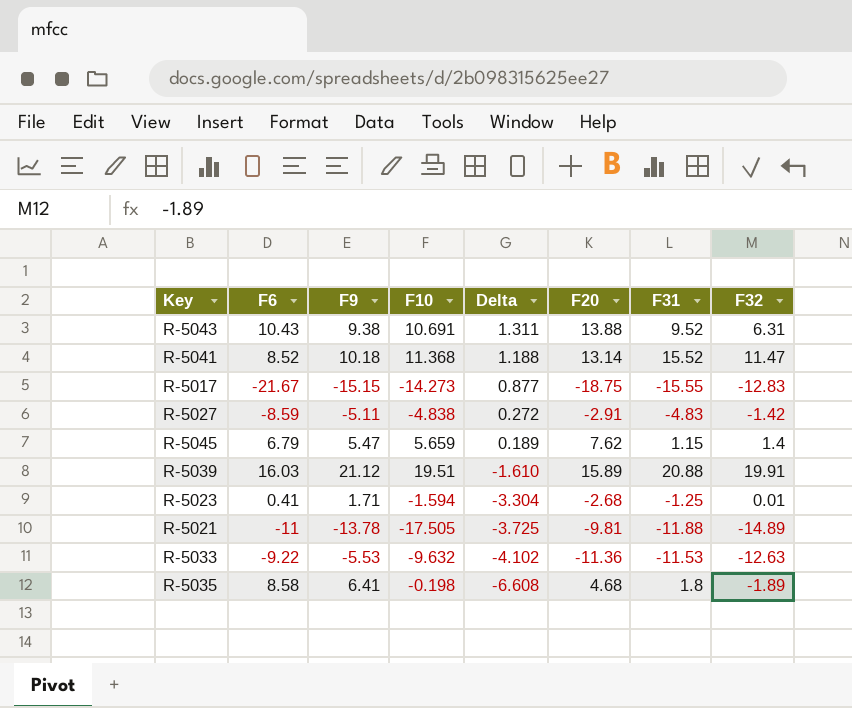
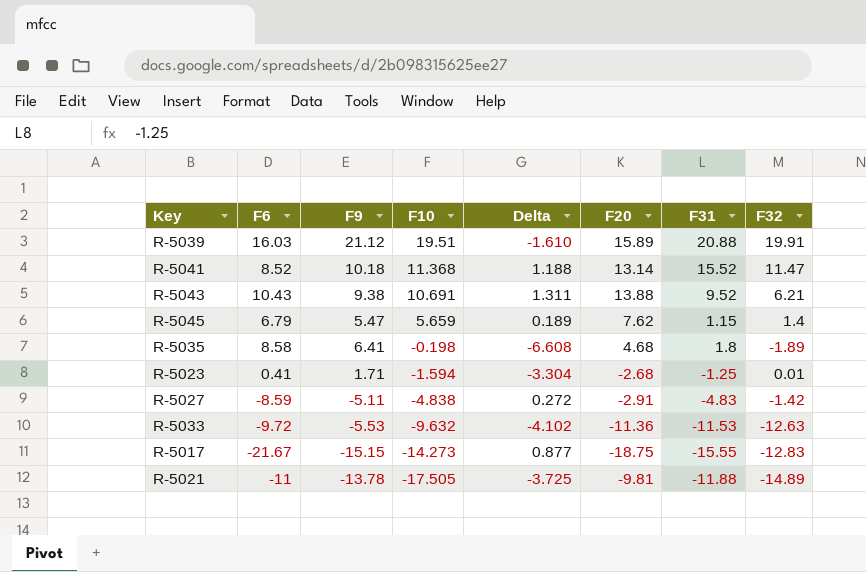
row order: Delta descending -> F10 descending
R-5043 | F32: 6.31 -> 6.21
R-5033 | F6: -9.22 -> -9.72

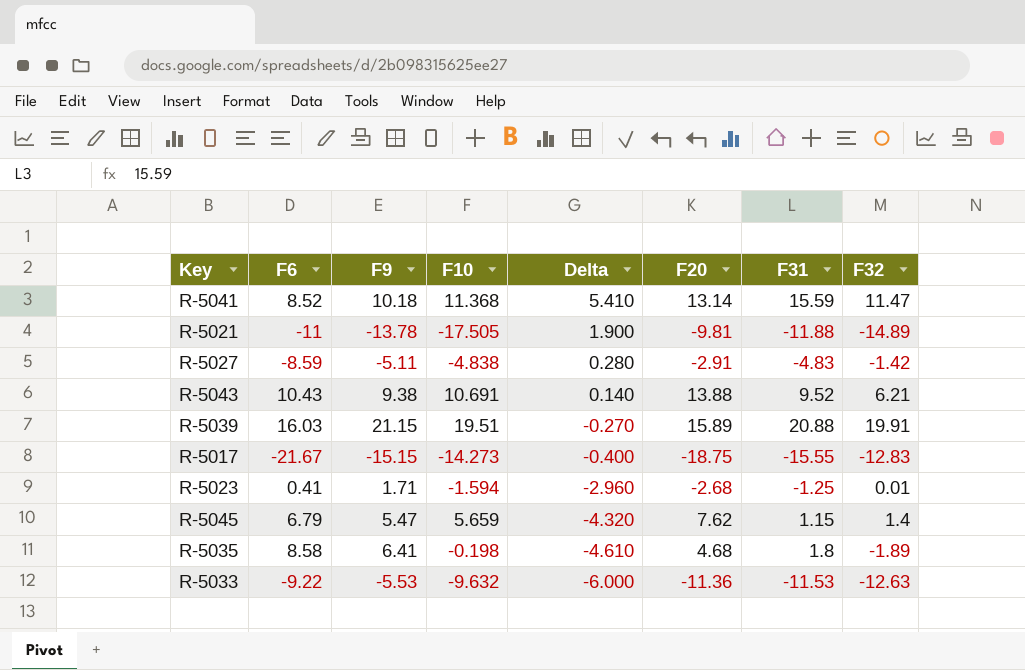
row order: F10 descending -> Delta descending
column Delta | formula: [F10] - [F9] -> [F31] - [F9]
R-5041 | F31: 15.52 -> 15.59
R-5039 | F9: 21.12 -> 21.15
R-5033 | F6: -9.72 -> -9.22

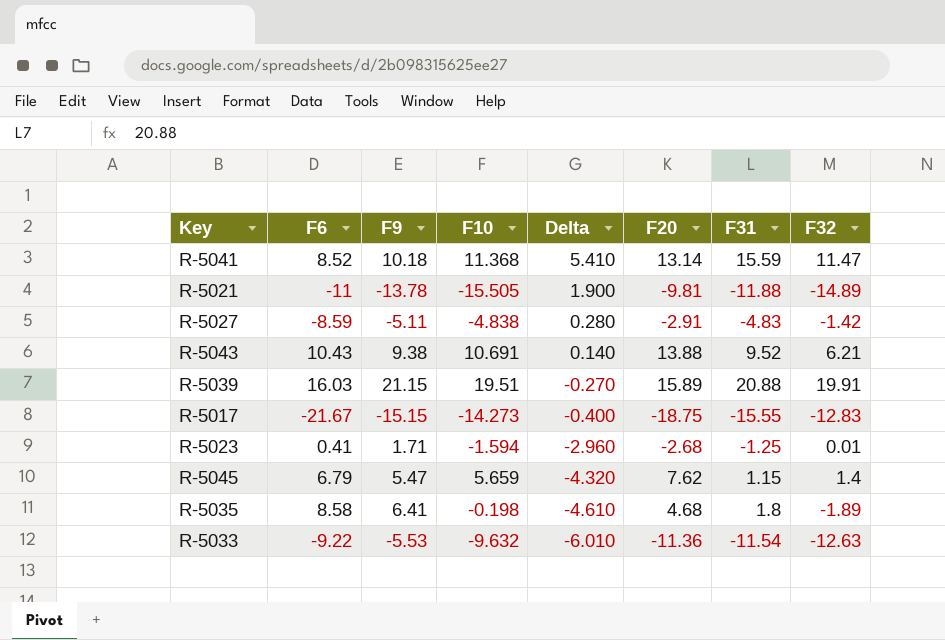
R-5021 | F10: -17.505 -> -15.505
R-5033 | Delta: -6.000 -> -6.010
R-5033 | F31: -11.53 -> -11.54

